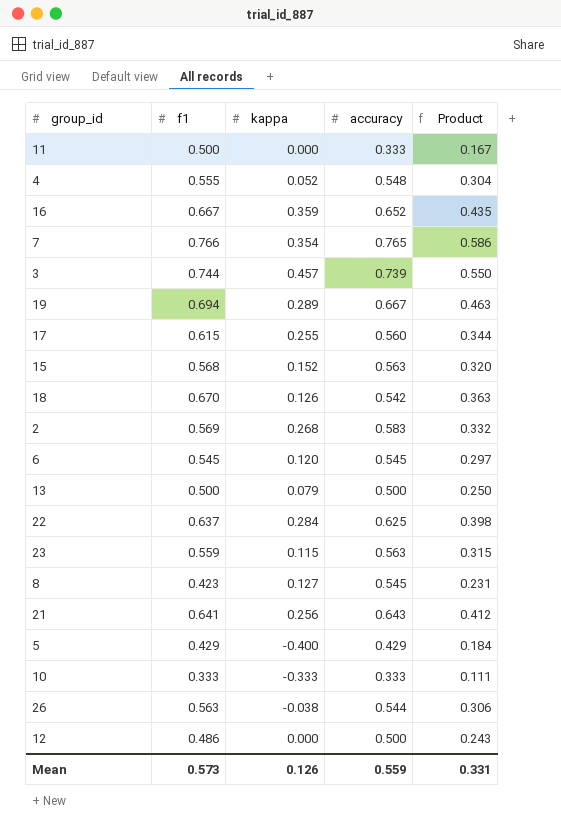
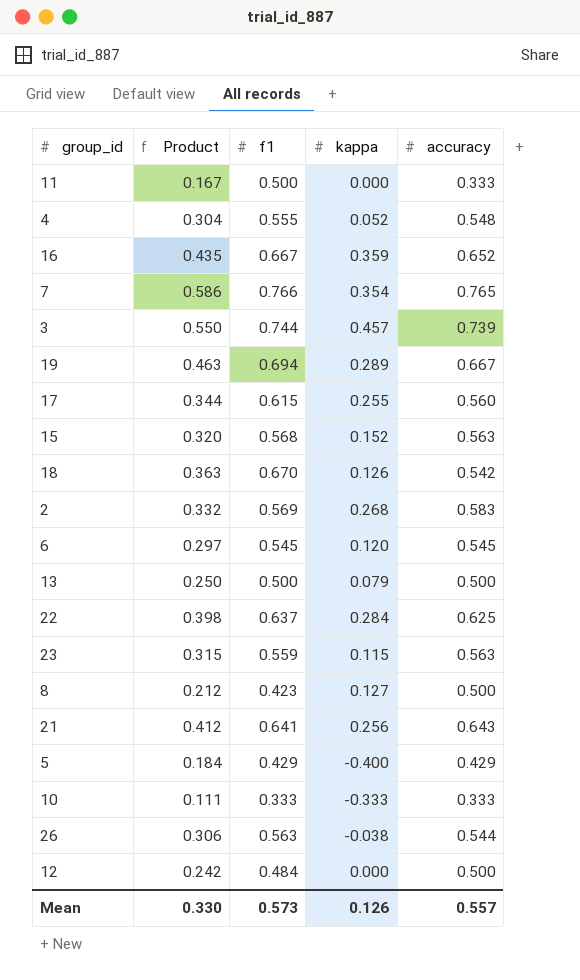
column Product | position: 5 -> 2
8 | Product: 0.231 -> 0.212
8 | accuracy: 0.545 -> 0.500
12 | Product: 0.243 -> 0.242
12 | f1: 0.486 -> 0.484
Mean | Product: 0.331 -> 0.330
Mean | accuracy: 0.559 -> 0.557

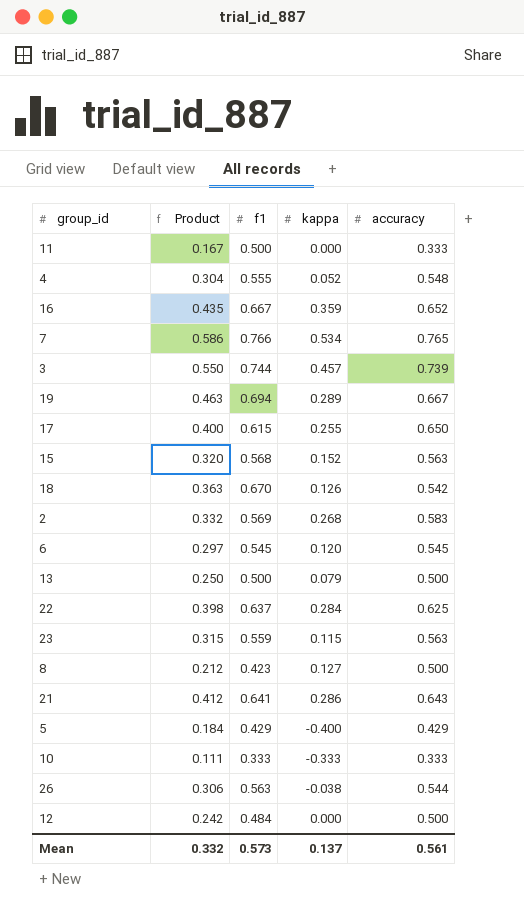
7 | kappa: 0.354 -> 0.534
17 | Product: 0.344 -> 0.400
17 | accuracy: 0.560 -> 0.650
21 | kappa: 0.256 -> 0.286
Mean | Product: 0.330 -> 0.332
Mean | kappa: 0.126 -> 0.137
Mean | accuracy: 0.557 -> 0.561

